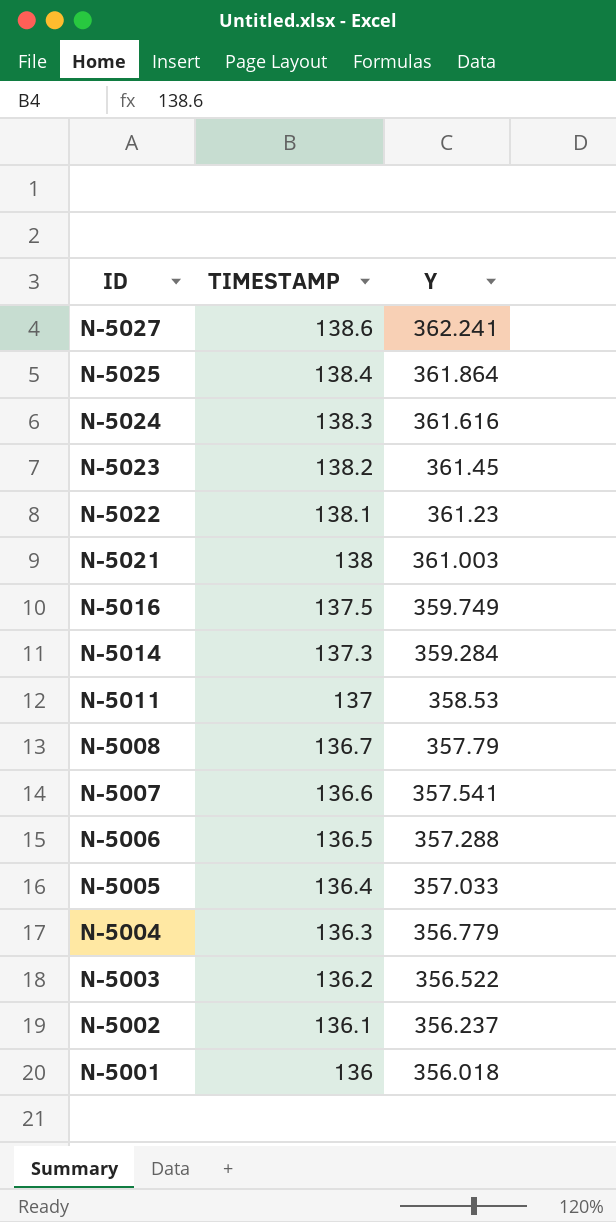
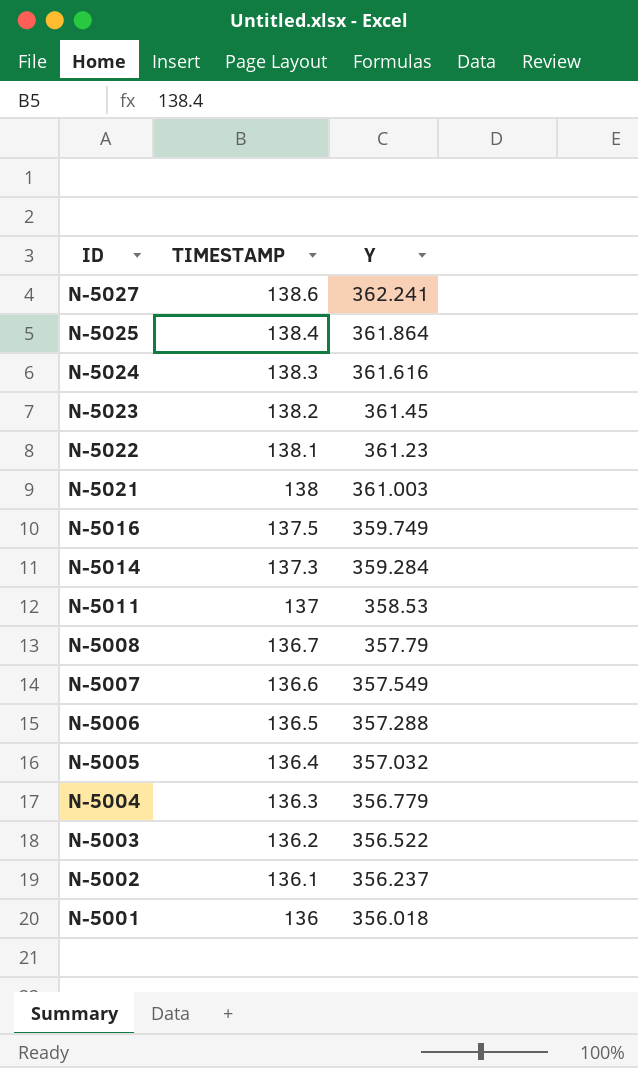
N-5007 | Y: 357.541 -> 357.549
N-5005 | Y: 357.033 -> 357.032

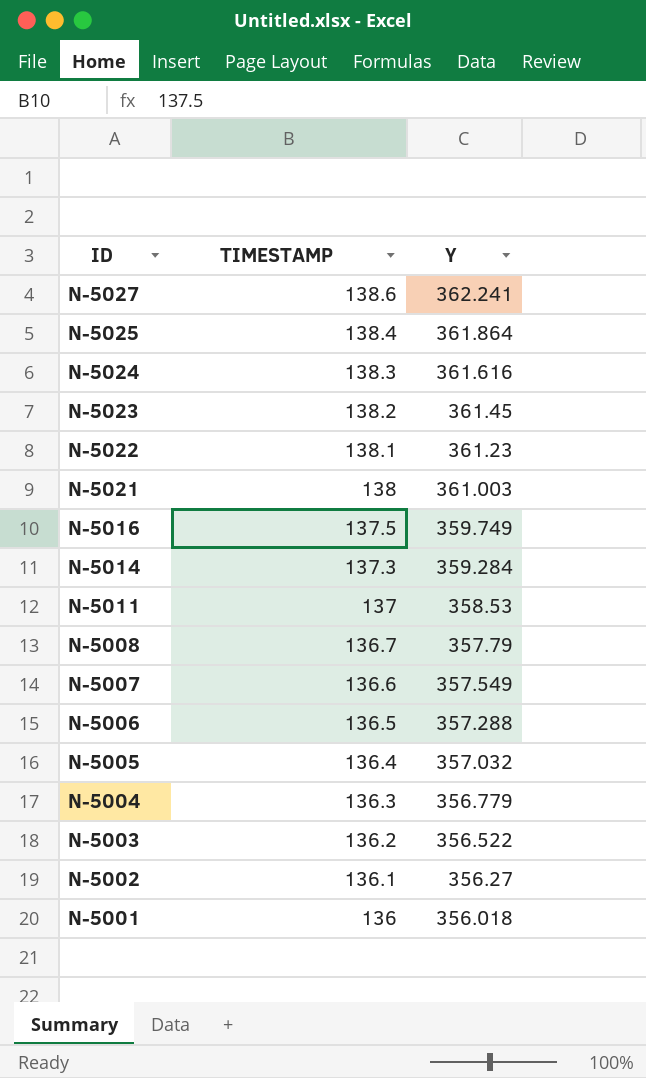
N-5002 | Y: 356.237 -> 356.27

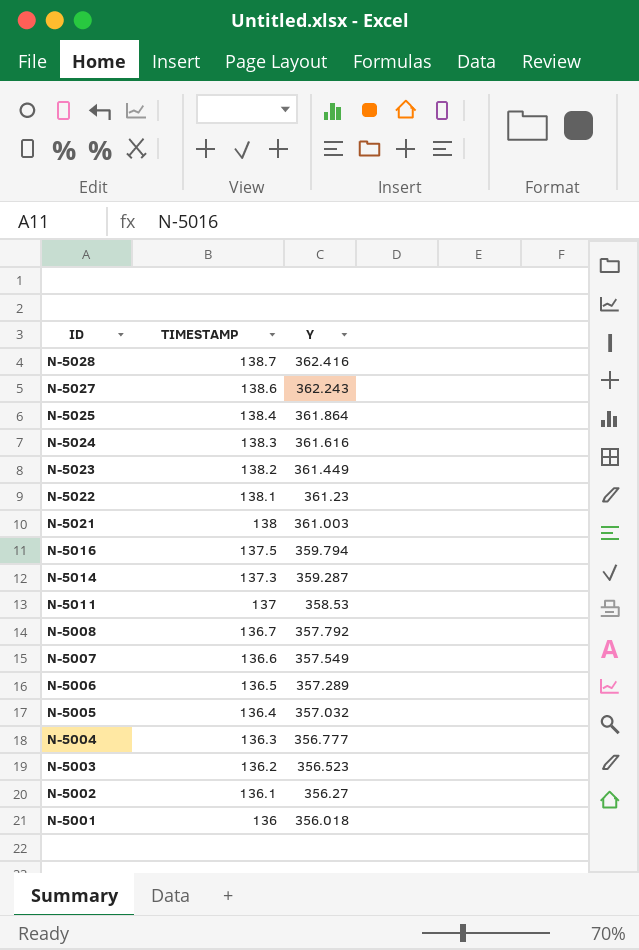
row N-5028: none -> 138.7 | 362.416
N-5027 | Y: 362.241 -> 362.243
N-5023 | Y: 361.45 -> 361.449
N-5016 | Y: 359.749 -> 359.794
N-5014 | Y: 359.284 -> 359.287
N-5008 | Y: 357.79 -> 357.792
N-5006 | Y: 357.288 -> 357.289
N-5004 | Y: 356.779 -> 356.777
N-5003 | Y: 356.522 -> 356.523

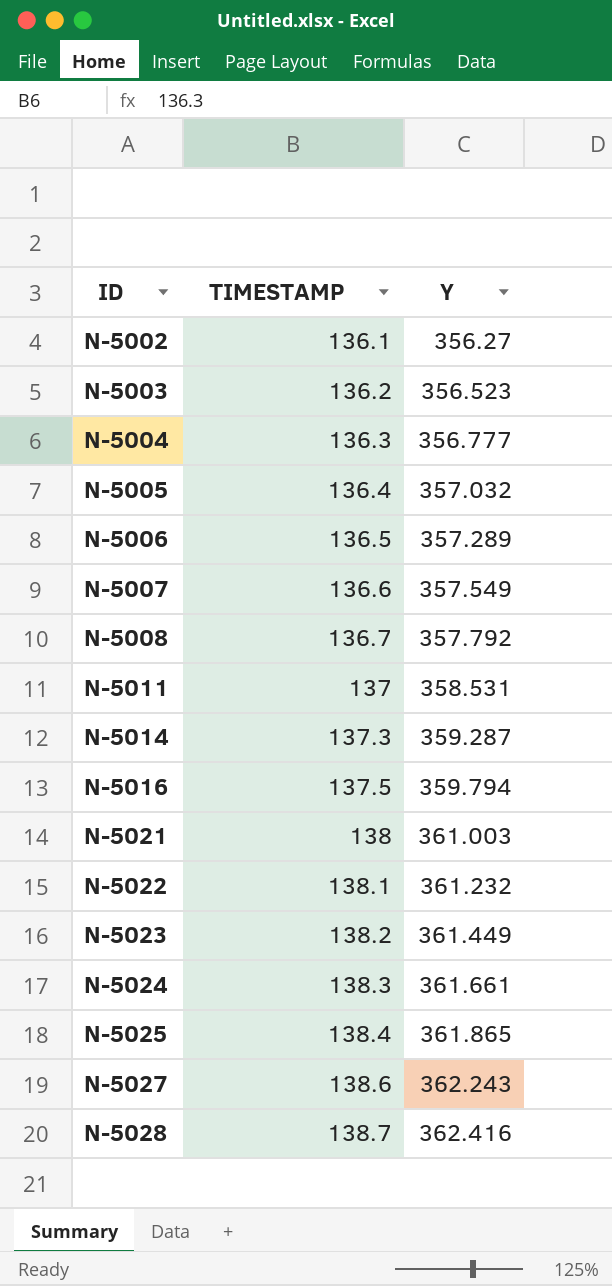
row order: ID descending -> ID ascending
row N-5001: 136 | 356.018 -> none
N-5011 | Y: 358.53 -> 358.531
N-5022 | Y: 361.23 -> 361.232
N-5024 | Y: 361.616 -> 361.661
N-5025 | Y: 361.864 -> 361.865

